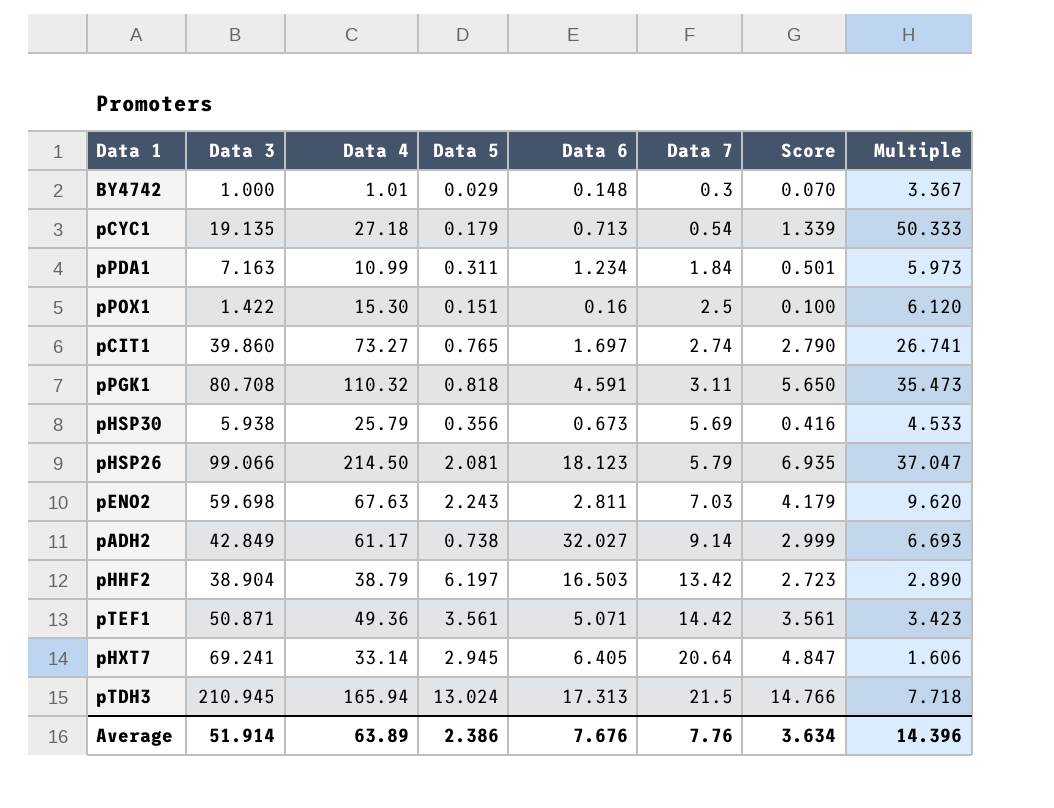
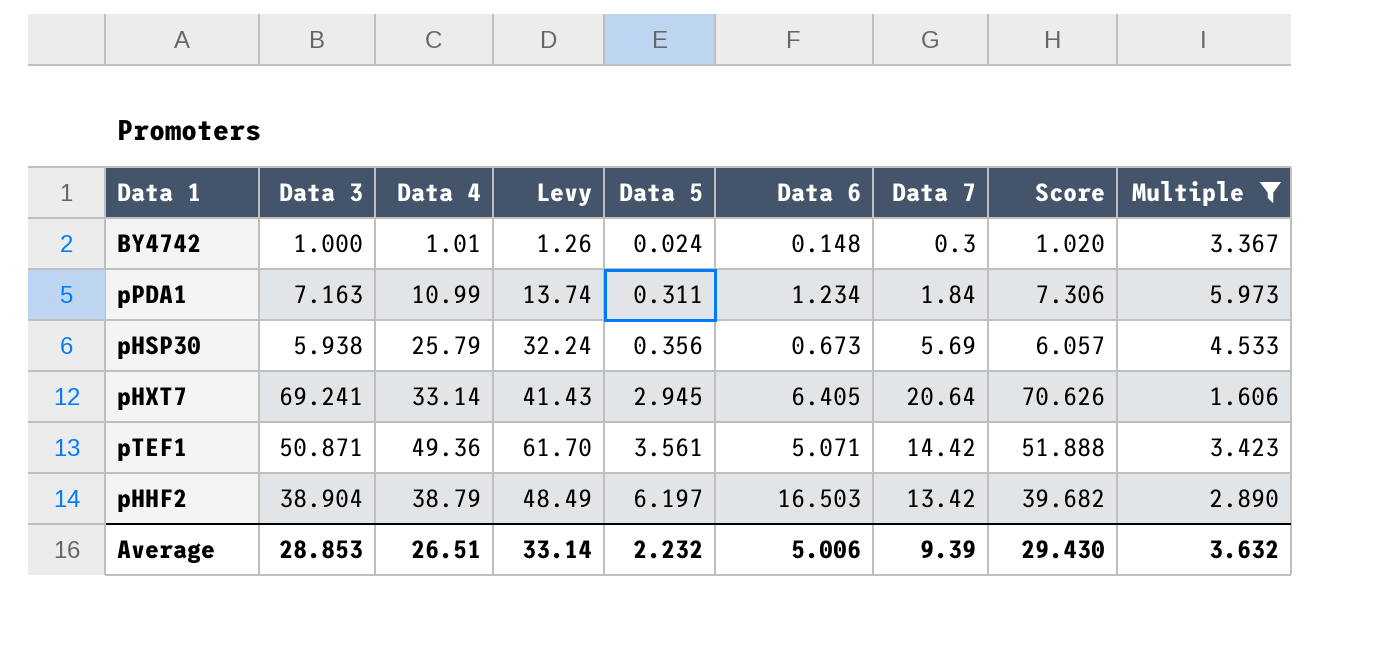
filter: none -> Multiple <= 5.973
row order: Data 7 ascending -> Data 5 ascending
column Levy | formula: none -> [Data 4] * 1.25
column Score | formula: [Data 3] * 0.07 -> [Data 3] * 1.02
BY4742 | Data 5: 0.029 -> 0.024
Average | Data 3: 51.914 -> 28.853
Average | Data 4: 63.89 -> 26.51
Average | Data 5: 2.386 -> 2.232
Average | Data 6: 7.676 -> 5.006
Average | Data 7: 7.76 -> 9.39
Average | Score: 3.634 -> 29.430
Average | Multiple: 14.396 -> 3.632

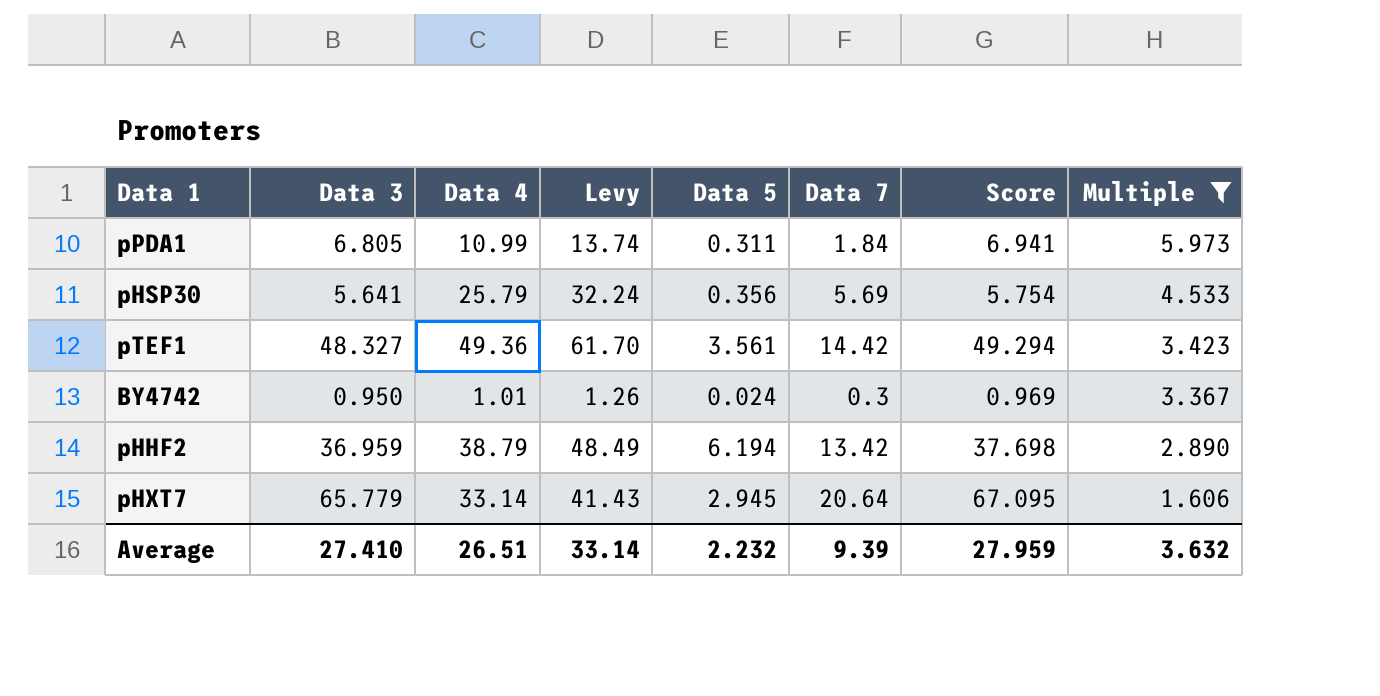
row order: Data 5 ascending -> Multiple descending
column Data 6 | position: 6 -> none
pPDA1 | Data 3: 7.163 -> 6.805
pPDA1 | Score: 7.306 -> 6.941
pHSP30 | Data 3: 5.938 -> 5.641
pHSP30 | Score: 6.057 -> 5.754
pTEF1 | Data 3: 50.871 -> 48.327
pTEF1 | Score: 51.888 -> 49.294
BY4742 | Data 3: 1.000 -> 0.950
BY4742 | Score: 1.020 -> 0.969
pHHF2 | Data 3: 38.904 -> 36.959
pHHF2 | Data 5: 6.197 -> 6.194
pHHF2 | Score: 39.682 -> 37.698
pHXT7 | Data 3: 69.241 -> 65.779
pHXT7 | Score: 70.626 -> 67.095
Average | Data 3: 28.853 -> 27.410
Average | Score: 29.430 -> 27.959

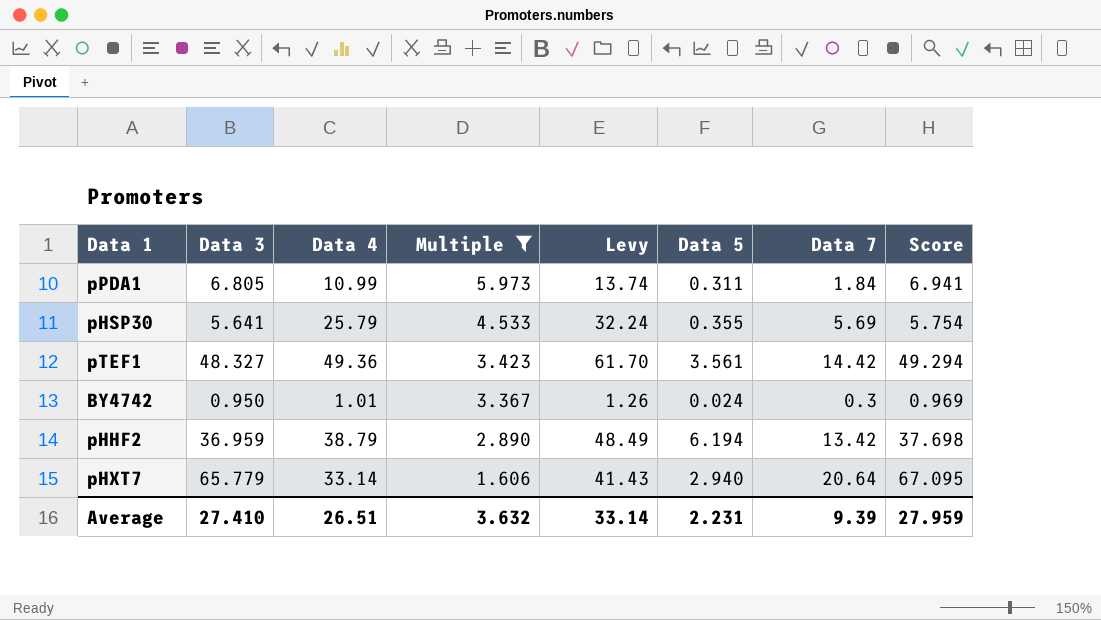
column Multiple | position: 8 -> 4
pHSP30 | Data 5: 0.356 -> 0.355
pHXT7 | Data 5: 2.945 -> 2.940
Average | Data 5: 2.232 -> 2.231

